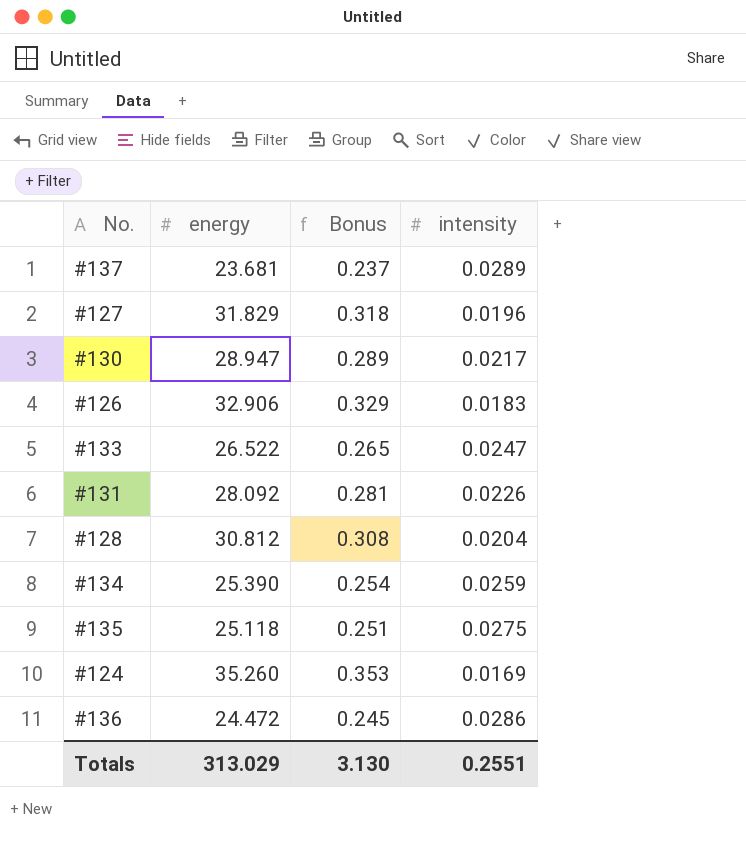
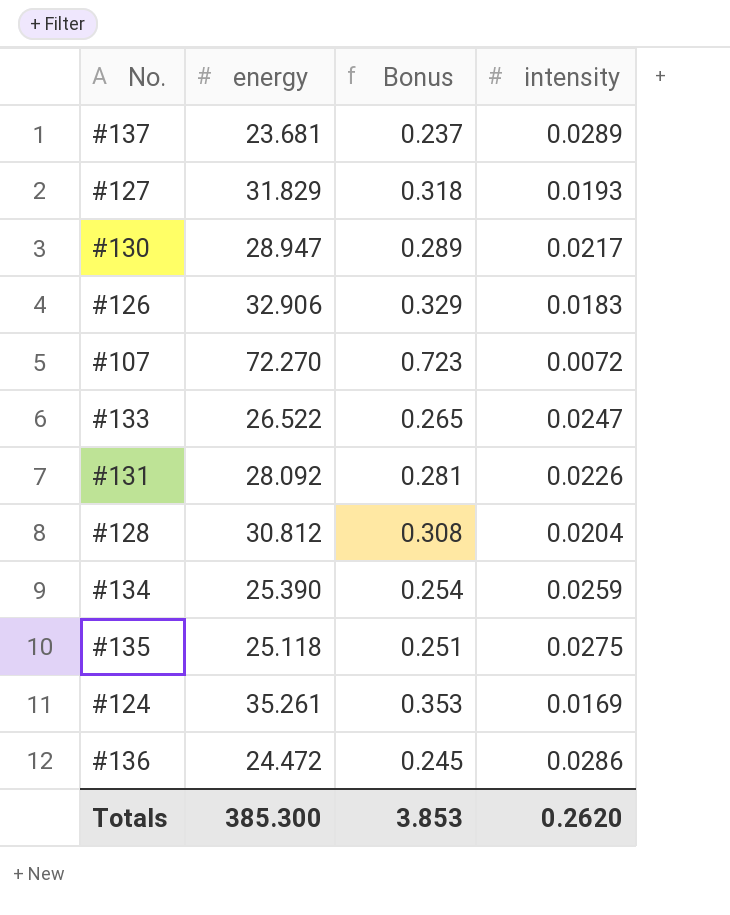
#127 | intensity: 0.0196 -> 0.0193
row #107: none -> 72.270 | 0.723 | 0.0072
#124 | energy: 35.260 -> 35.261
Totals | energy: 313.029 -> 385.300
Totals | Bonus: 3.130 -> 3.853
Totals | intensity: 0.2551 -> 0.2620

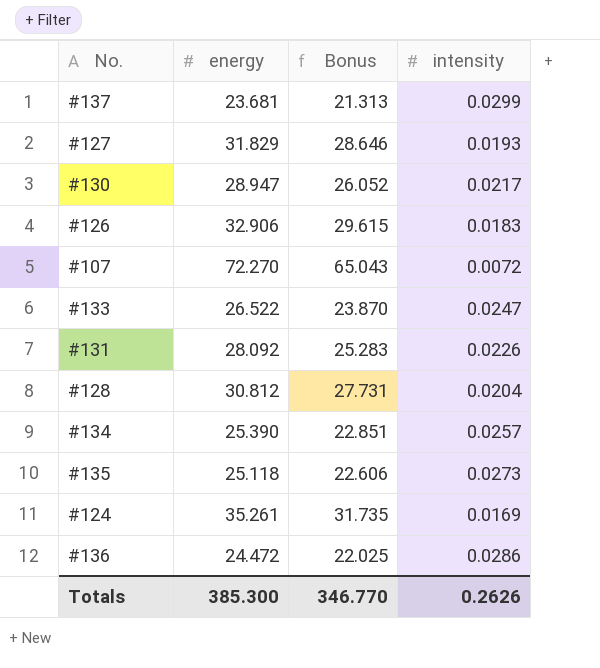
column Bonus | formula: [energy] * 0.01 -> [energy] * 0.9
#137 | intensity: 0.0289 -> 0.0299
#134 | intensity: 0.0259 -> 0.0257
#135 | intensity: 0.0275 -> 0.0273
Totals | Bonus: 3.853 -> 346.770
Totals | intensity: 0.2620 -> 0.2626

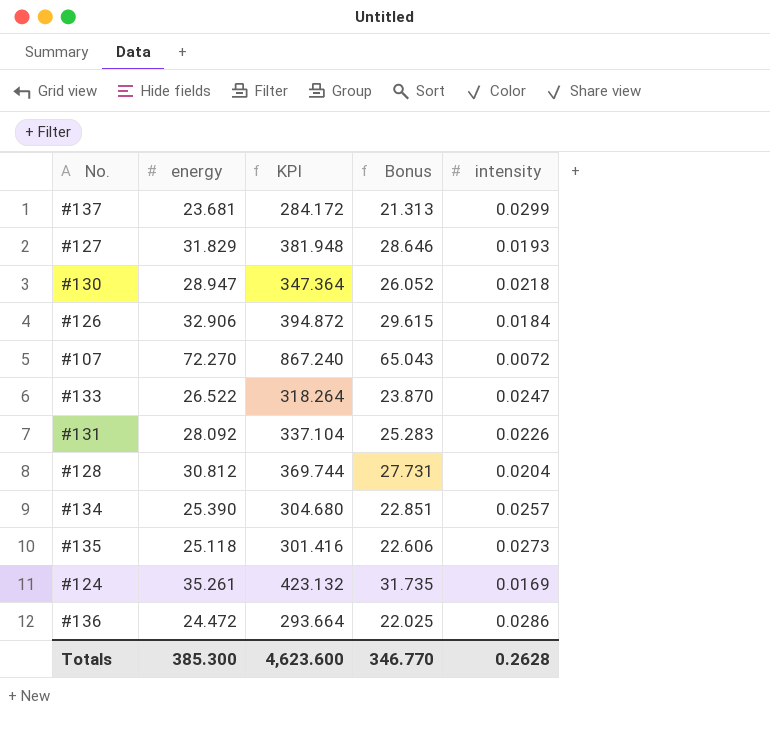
column KPI | formula: none -> [energy] * 12
#130 | intensity: 0.0217 -> 0.0218
#126 | intensity: 0.0183 -> 0.0184
Totals | intensity: 0.2626 -> 0.2628

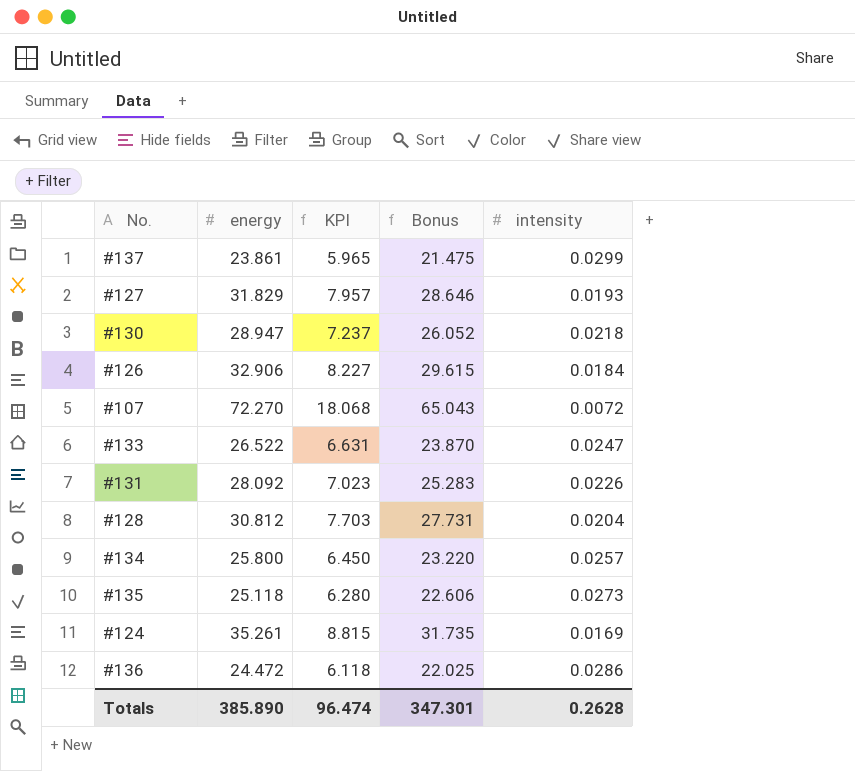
column KPI | formula: [energy] * 12 -> [energy] * 0.25
#137 | energy: 23.681 -> 23.861
#137 | Bonus: 21.313 -> 21.475
#134 | energy: 25.390 -> 25.800
#134 | Bonus: 22.851 -> 23.220
Totals | energy: 385.300 -> 385.890
Totals | KPI: 4,623.600 -> 96.474
Totals | Bonus: 346.770 -> 347.301

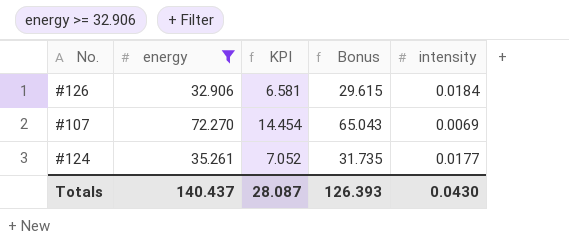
filter: none -> energy >= 32.906
column KPI | formula: [energy] * 0.25 -> [energy] * 0.2
#107 | intensity: 0.0072 -> 0.0069
#124 | intensity: 0.0169 -> 0.0177
Totals | energy: 385.890 -> 140.437
Totals | KPI: 96.474 -> 28.087
Totals | Bonus: 347.301 -> 126.393
Totals | intensity: 0.2628 -> 0.0430

